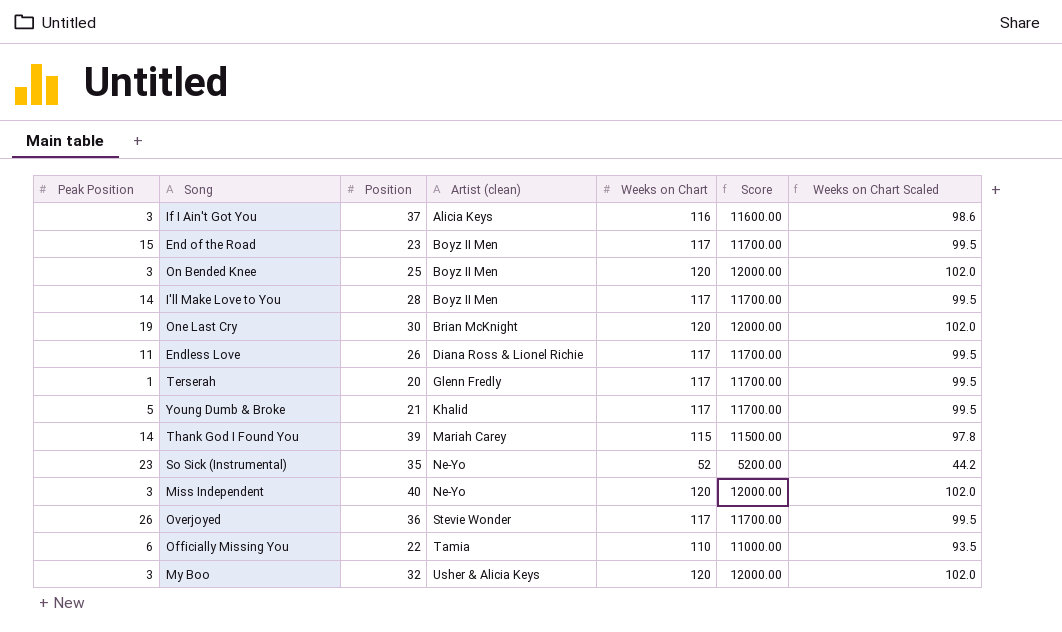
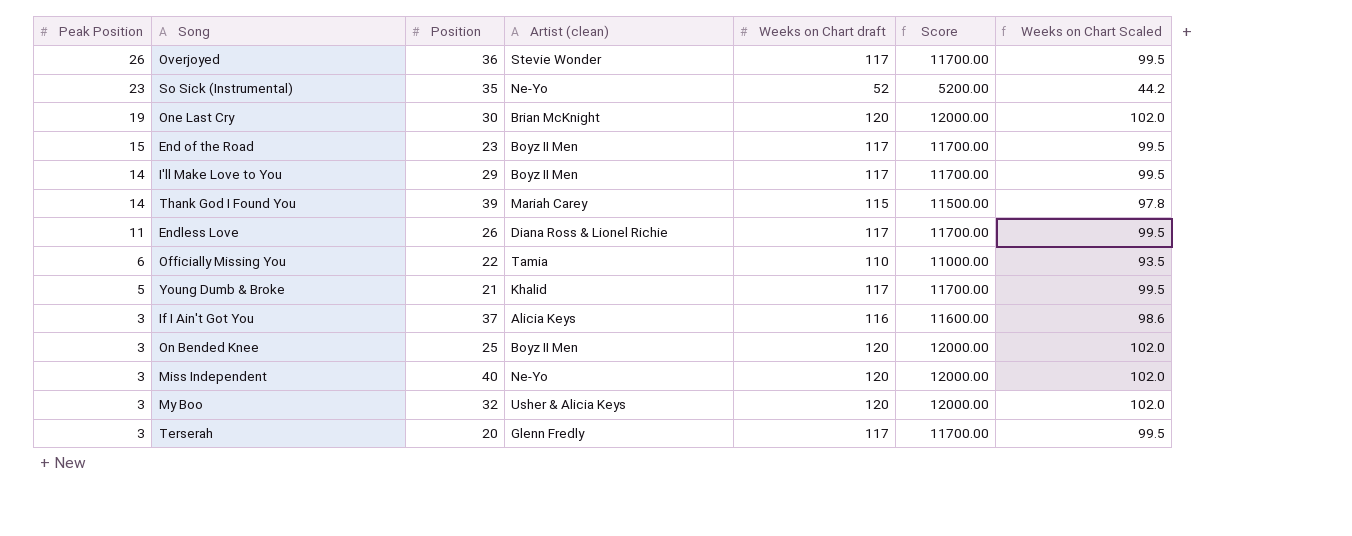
row order: Artist (clean) ascending -> Peak Position descending
column name: Weeks on Chart -> Weeks on Chart draft
I'll Make Love to You | Position: 28 -> 29
Terserah | Peak Position: 1 -> 3

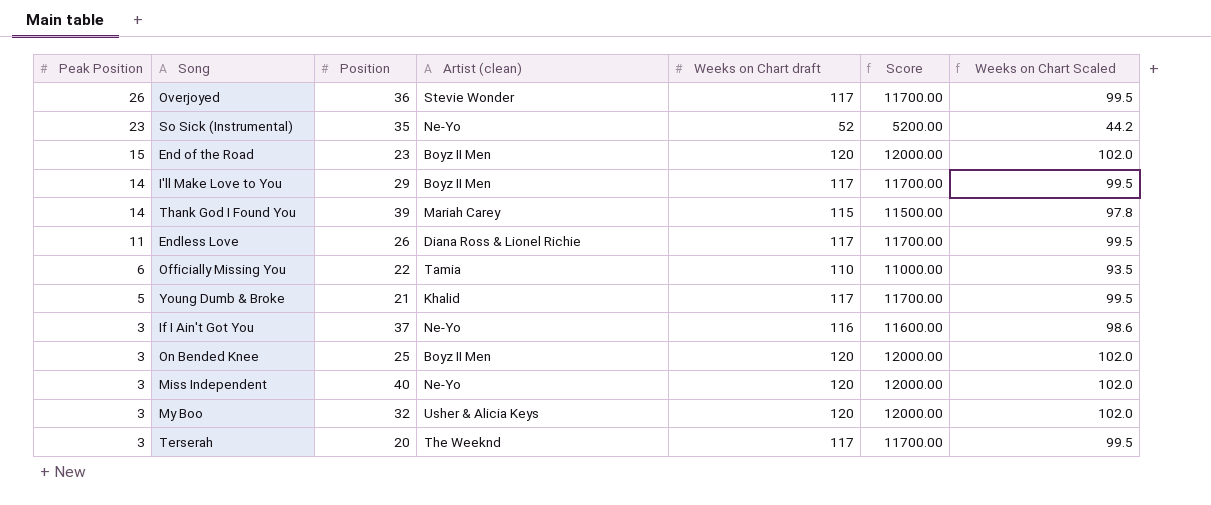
row One Last Cry: 19 | 30 | Brian McKnight | 120 | 12000.00 | 102.0 -> none
End of the Road | Weeks on Chart draft: 117 -> 120
End of the Road | Score: 11700.00 -> 12000.00
End of the Road | Weeks on Chart Scaled: 99.5 -> 102.0
If I Ain't Got You | Artist (clean): Alicia Keys -> Ne-Yo
Terserah | Artist (clean): Glenn Fredly -> The Weeknd

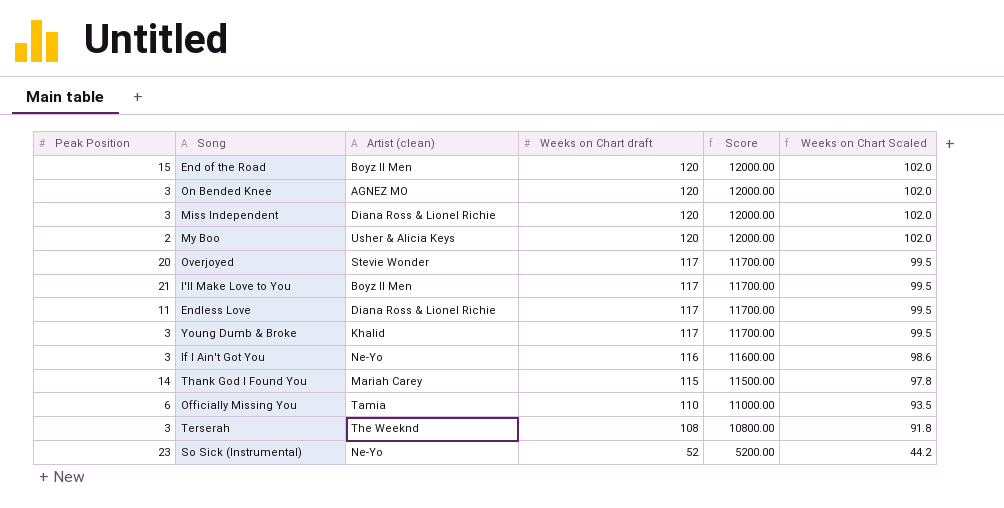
row order: Peak Position descending -> Weeks on Chart draft descending
column Position | position: 3 -> none
On Bended Knee | Artist (clean): Boyz II Men -> AGNEZ MO
Miss Independent | Artist (clean): Ne-Yo -> Diana Ross & Lionel Richie
My Boo | Peak Position: 3 -> 2
Overjoyed | Peak Position: 26 -> 20
I'll Make Love to You | Peak Position: 14 -> 21
Young Dumb & Broke | Peak Position: 5 -> 3
Terserah | Weeks on Chart draft: 117 -> 108
Terserah | Score: 11700.00 -> 10800.00
Terserah | Weeks on Chart Scaled: 99.5 -> 91.8

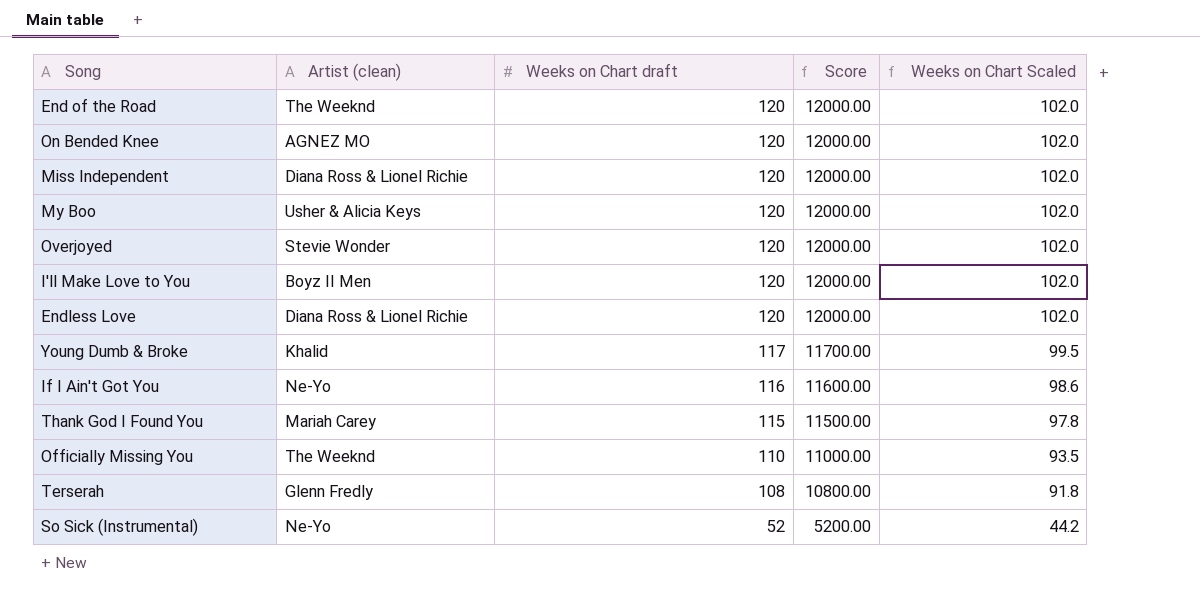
column Peak Position | position: 1 -> none
End of the Road | Artist (clean): Boyz II Men -> The Weeknd
Overjoyed | Weeks on Chart draft: 117 -> 120
Overjoyed | Score: 11700.00 -> 12000.00
Overjoyed | Weeks on Chart Scaled: 99.5 -> 102.0
I'll Make Love to You | Weeks on Chart draft: 117 -> 120
I'll Make Love to You | Score: 11700.00 -> 12000.00
I'll Make Love to You | Weeks on Chart Scaled: 99.5 -> 102.0
Endless Love | Weeks on Chart draft: 117 -> 120
Endless Love | Score: 11700.00 -> 12000.00
Endless Love | Weeks on Chart Scaled: 99.5 -> 102.0
Officially Missing You | Artist (clean): Tamia -> The Weeknd
Terserah | Artist (clean): The Weeknd -> Glenn Fredly

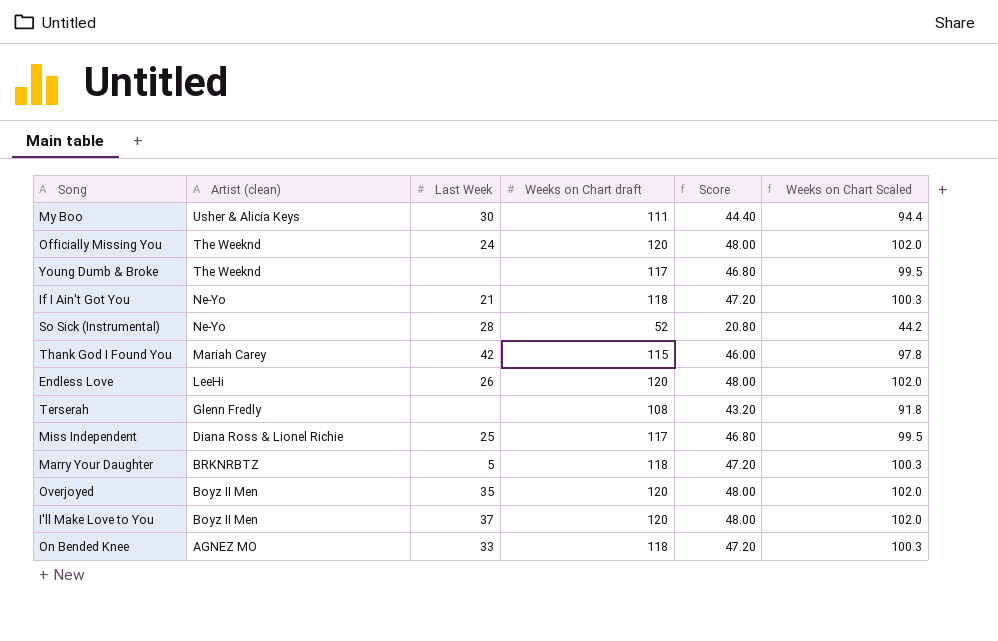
row order: Weeks on Chart draft descending -> Artist (clean) descending
column Last Week | position: none -> 3
column Score | formula: [Weeks on Chart draft] * 100 -> [Weeks on Chart draft] * 0.4
row End of the Road: The Weeknd | 120 | 12000.00 | 102.0 -> none
My Boo | Weeks on Chart draft: 120 -> 111
My Boo | Weeks on Chart Scaled: 102.0 -> 94.4
Officially Missing You | Weeks on Chart draft: 110 -> 120
Officially Missing You | Weeks on Chart Scaled: 93.5 -> 102.0
Young Dumb & Broke | Artist (clean): Khalid -> The Weeknd
If I Ain't Got You | Weeks on Chart draft: 116 -> 118
If I Ain't Got You | Weeks on Chart Scaled: 98.6 -> 100.3
Endless Love | Artist (clean): Diana Ross & Lionel Richie -> LeeHi
Miss Independent | Weeks on Chart draft: 120 -> 117
Miss Independent | Weeks on Chart Scaled: 102.0 -> 99.5
row Marry Your Daughter: none -> BRKNRBTZ | 5 | 118 | 47.20 | 100.3
Overjoyed | Artist (clean): Stevie Wonder -> Boyz II Men
On Bended Knee | Weeks on Chart draft: 120 -> 118
On Bended Knee | Weeks on Chart Scaled: 102.0 -> 100.3

